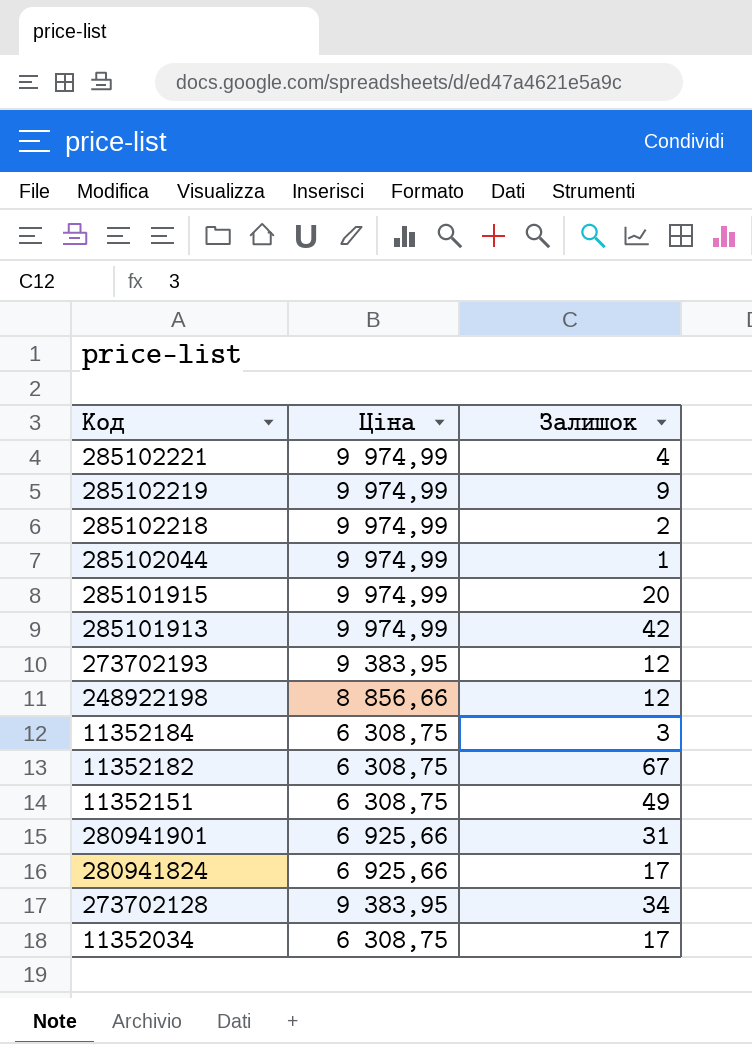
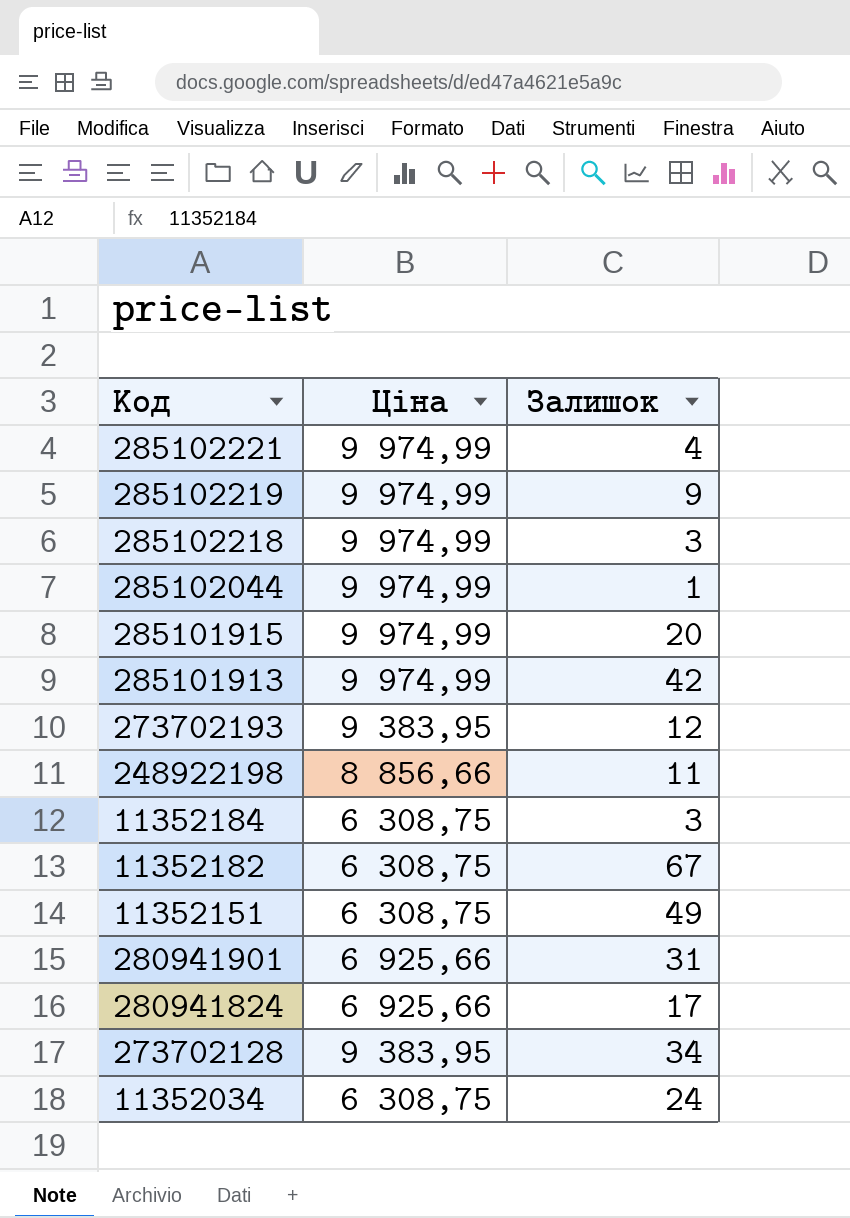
285102218 | Залишок: 2 -> 3
248922198 | Залишок: 12 -> 11
11352034 | Залишок: 17 -> 24

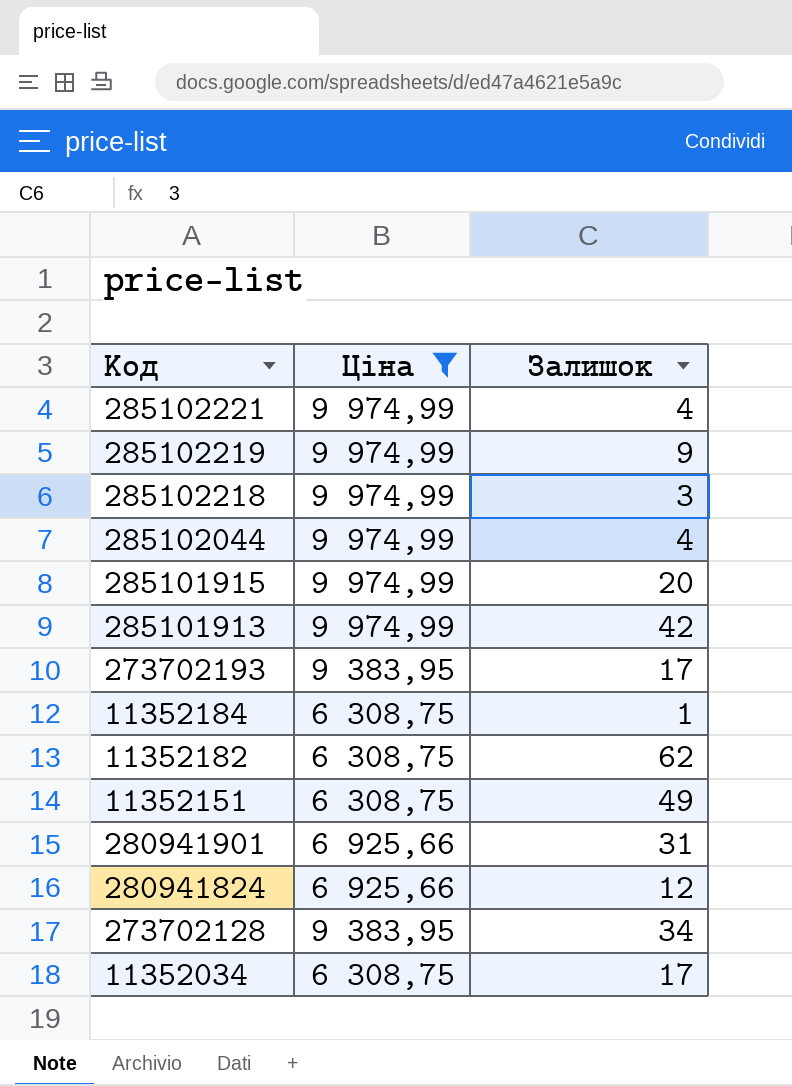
filter: none -> Ціна != 8 856,66
285102044 | Залишок: 1 -> 4
273702193 | Залишок: 12 -> 17
11352184 | Залишок: 3 -> 1
11352182 | Залишок: 67 -> 62
280941824 | Залишок: 17 -> 12
11352034 | Залишок: 24 -> 17

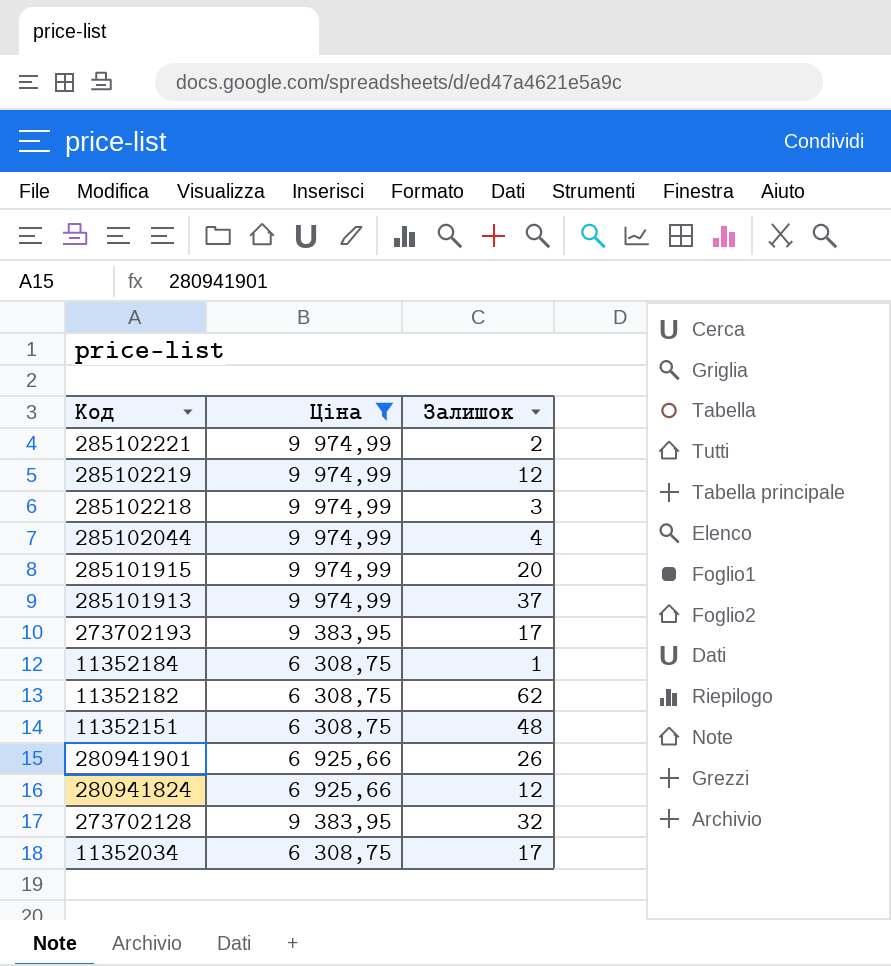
285102221 | Залишок: 4 -> 2
285102219 | Залишок: 9 -> 12
285101913 | Залишок: 42 -> 37
11352151 | Залишок: 49 -> 48
280941901 | Залишок: 31 -> 26
273702128 | Залишок: 34 -> 32

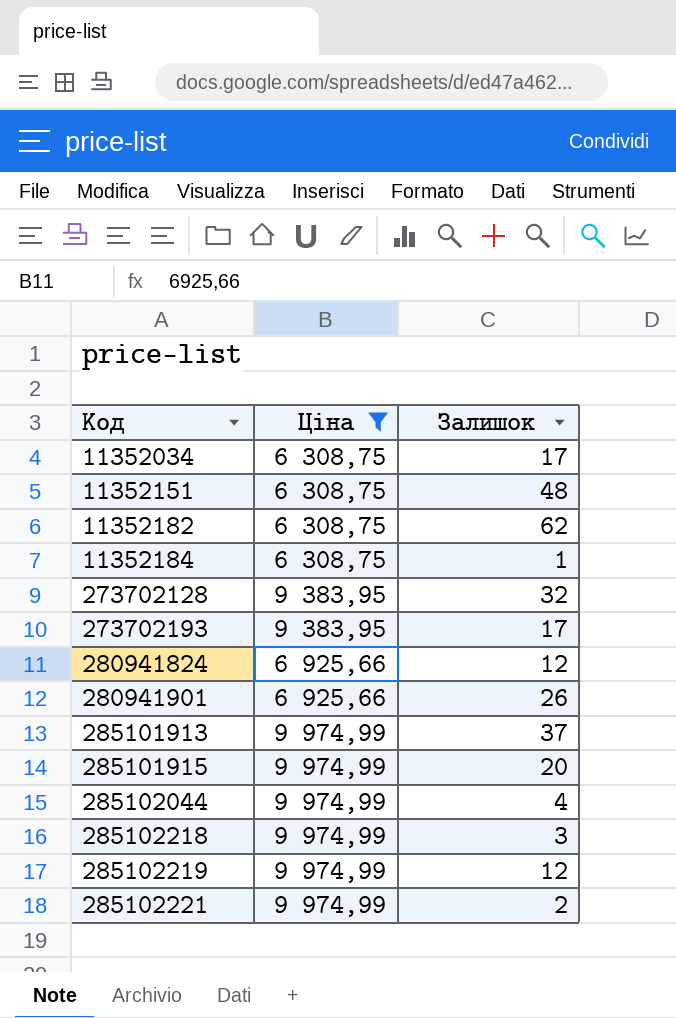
row order: none -> Код ascending

